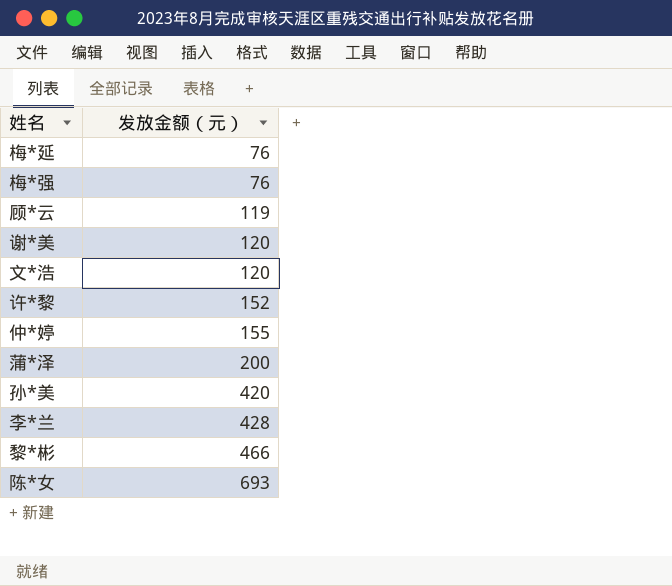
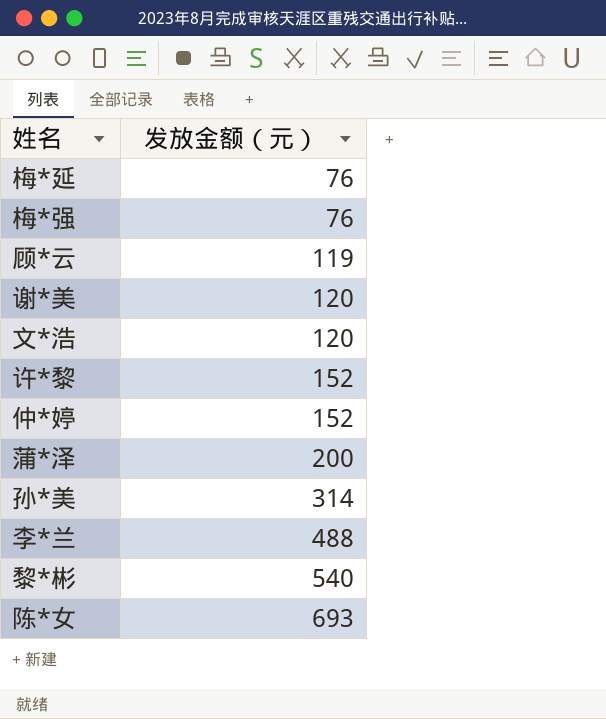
仲*婷 | 发放金额（元）: 155 -> 152
孙*美 | 发放金额（元）: 420 -> 314
李*兰 | 发放金额（元）: 428 -> 488
黎*彬 | 发放金额（元）: 466 -> 540

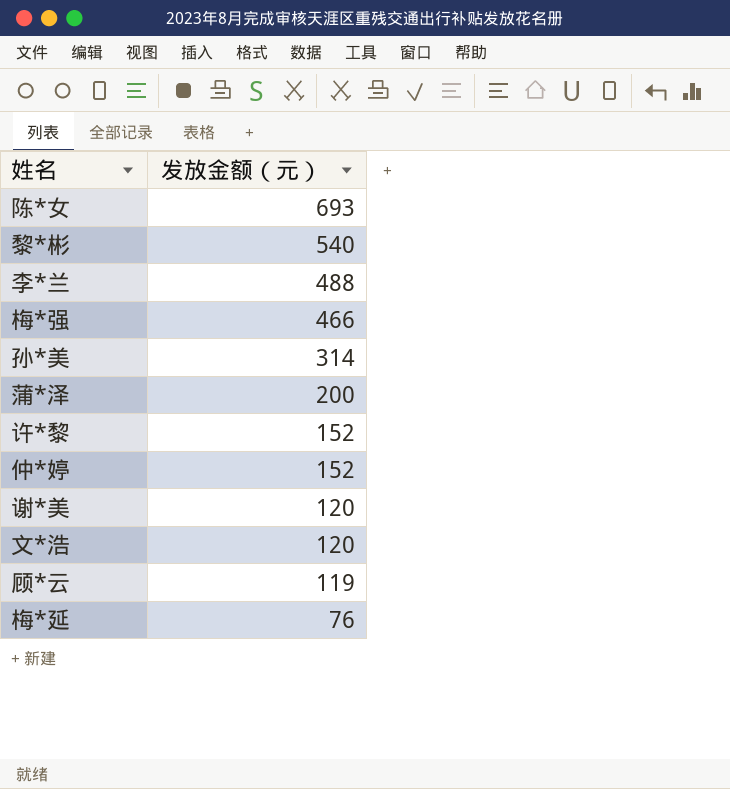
row order: 发放金额（元） ascending -> 发放金额（元） descending
梅*强 | 发放金额（元）: 76 -> 466

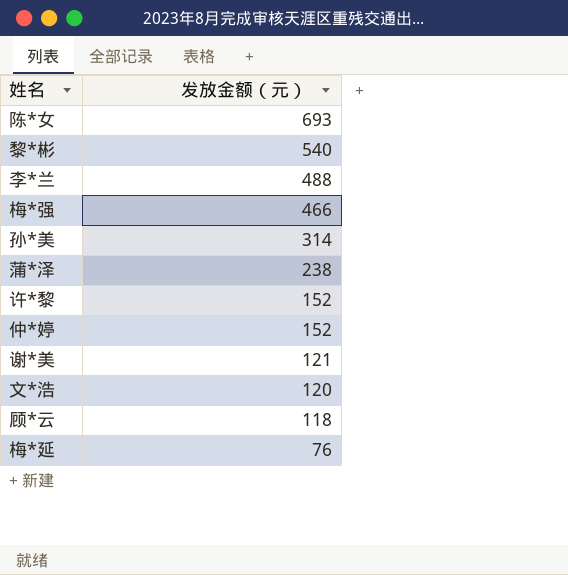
蒲*泽 | 发放金额（元）: 200 -> 238
谢*美 | 发放金额（元）: 120 -> 121
顾*云 | 发放金额（元）: 119 -> 118

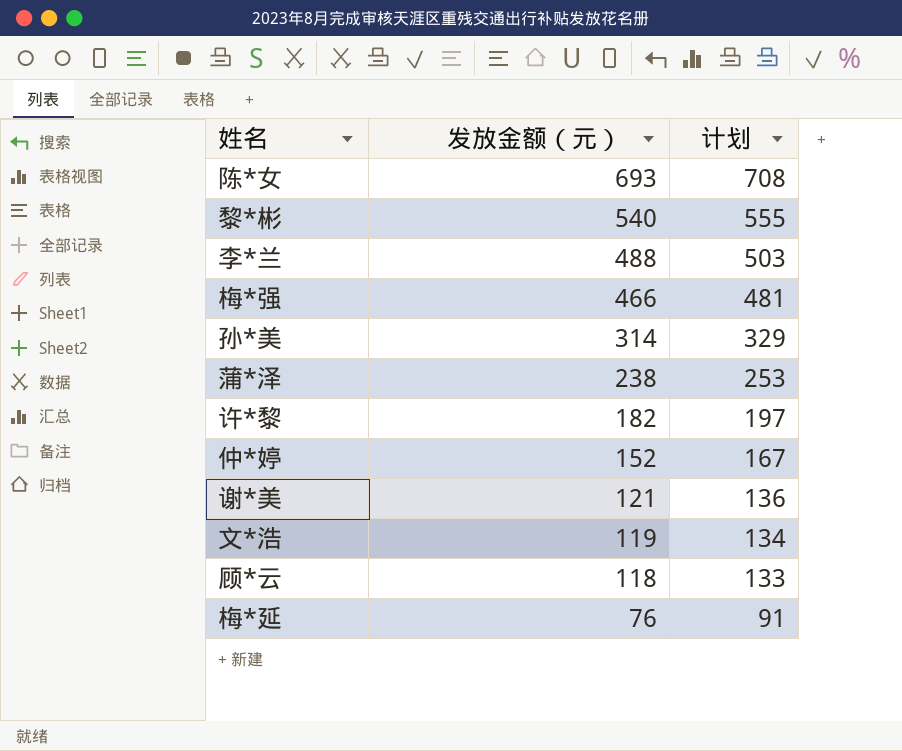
column 计划 | formula: none -> [发放金额（元）] + 15
许*黎 | 发放金额（元）: 152 -> 182
文*浩 | 发放金额（元）: 120 -> 119

